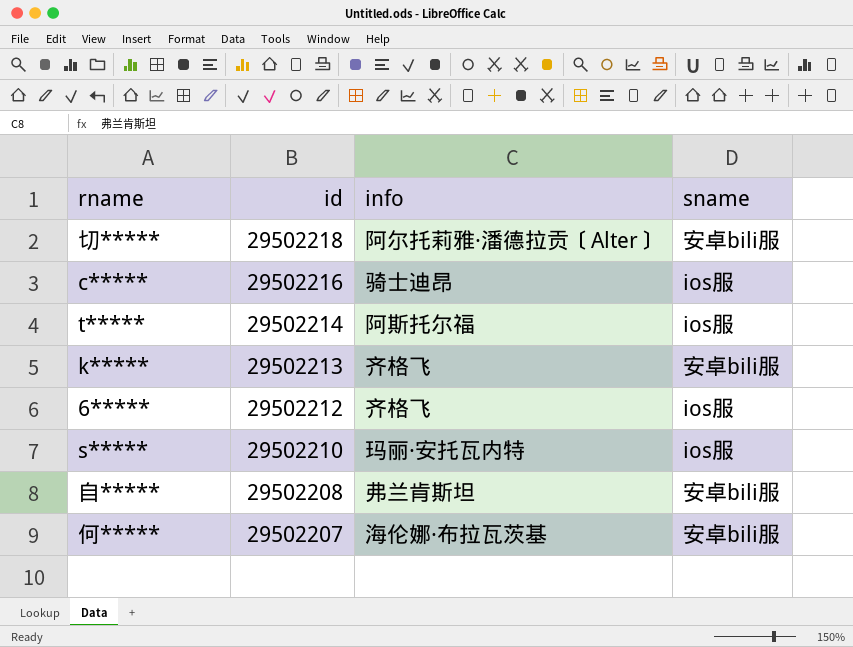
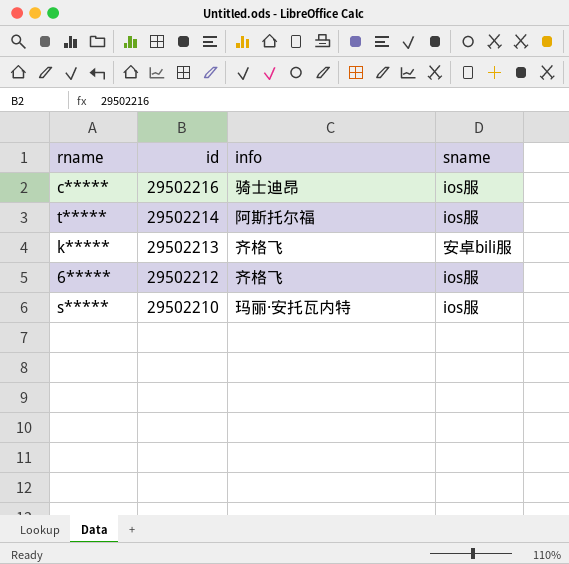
row 切*****: 29502218 | 阿尔托莉雅·潘德拉贡〔Alter〕 | 安卓bili服 -> none
row 自*****: 29502208 | 弗兰肯斯坦 | 安卓bili服 -> none
row 何*****: 29502207 | 海伦娜·布拉瓦茨基 | 安卓bili服 -> none

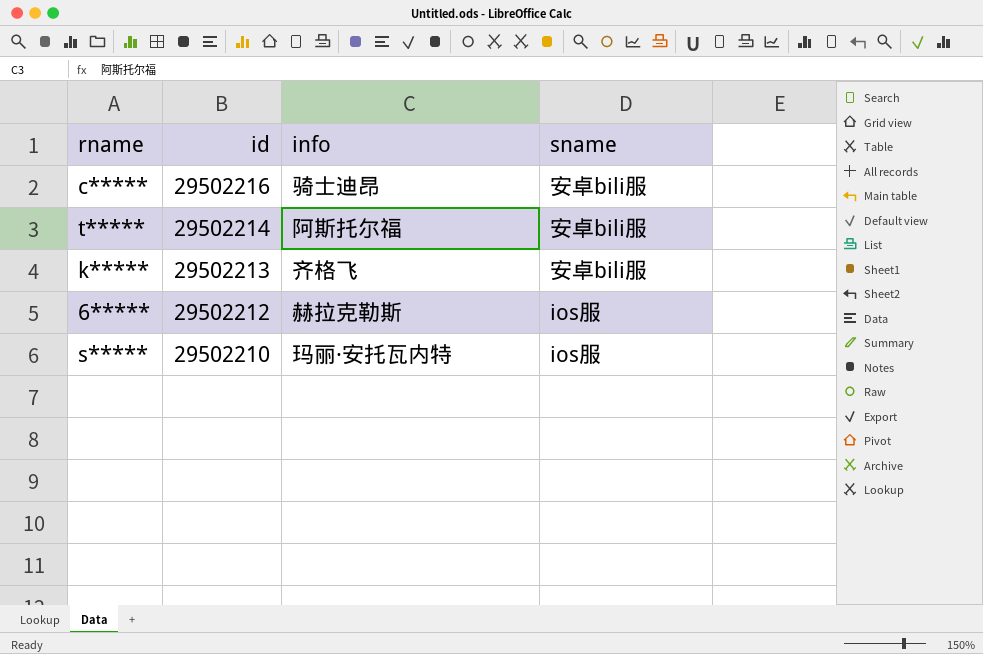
c***** | sname: ios服 -> 安卓bili服
t***** | sname: ios服 -> 安卓bili服
6***** | info: 齐格飞 -> 赫拉克勒斯

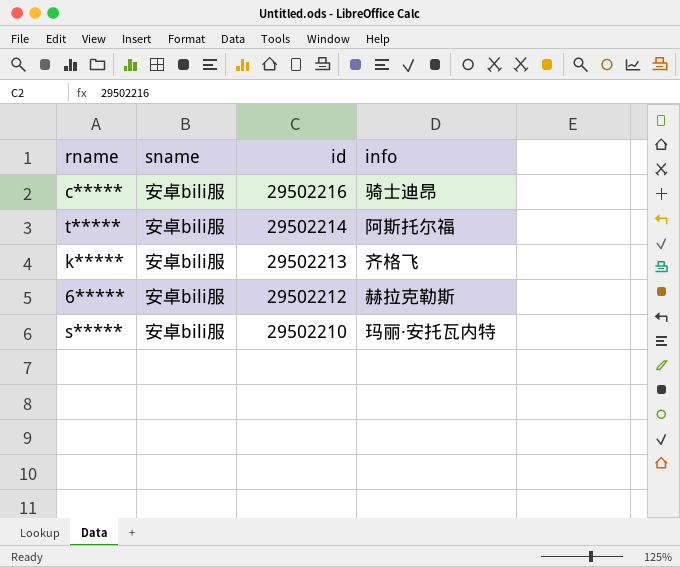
column sname | position: 4 -> 2
6***** | sname: ios服 -> 安卓bili服
s***** | sname: ios服 -> 安卓bili服

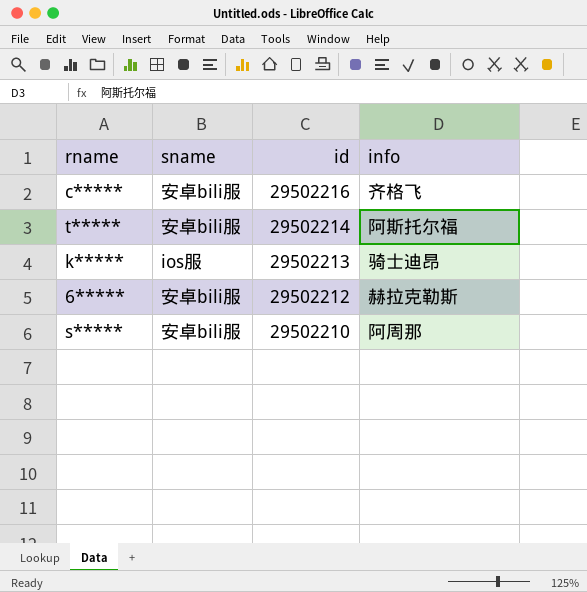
c***** | info: 骑士迪昂 -> 齐格飞
k***** | sname: 安卓bili服 -> ios服
k***** | info: 齐格飞 -> 骑士迪昂
s***** | info: 玛丽·安托瓦内特 -> 阿周那

